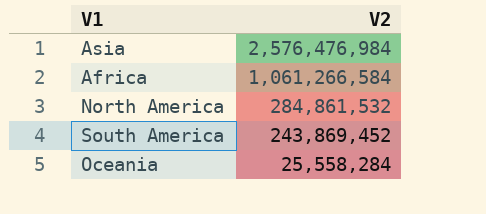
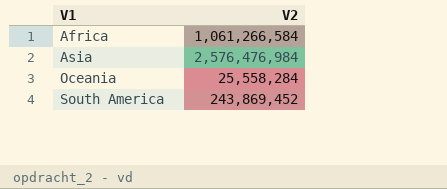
row order: V2 descending -> V1 ascending
row North America: 284,861,532 -> none

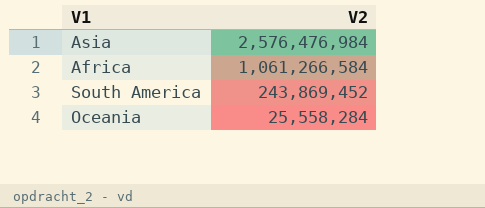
row order: V1 ascending -> V2 descending

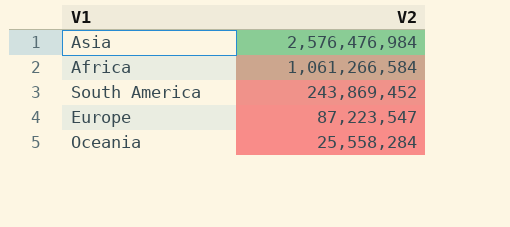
row Europe: none -> 87,223,547

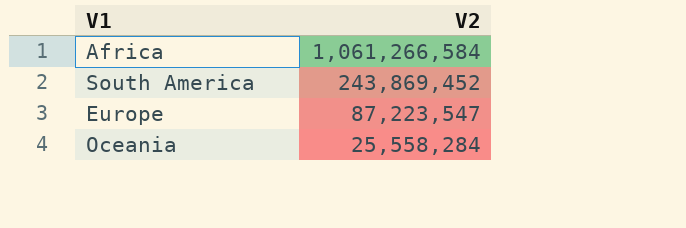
row Asia: 2,576,476,984 -> none

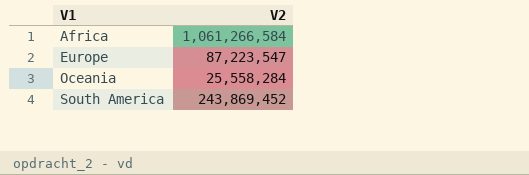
row order: V2 descending -> V1 ascending

